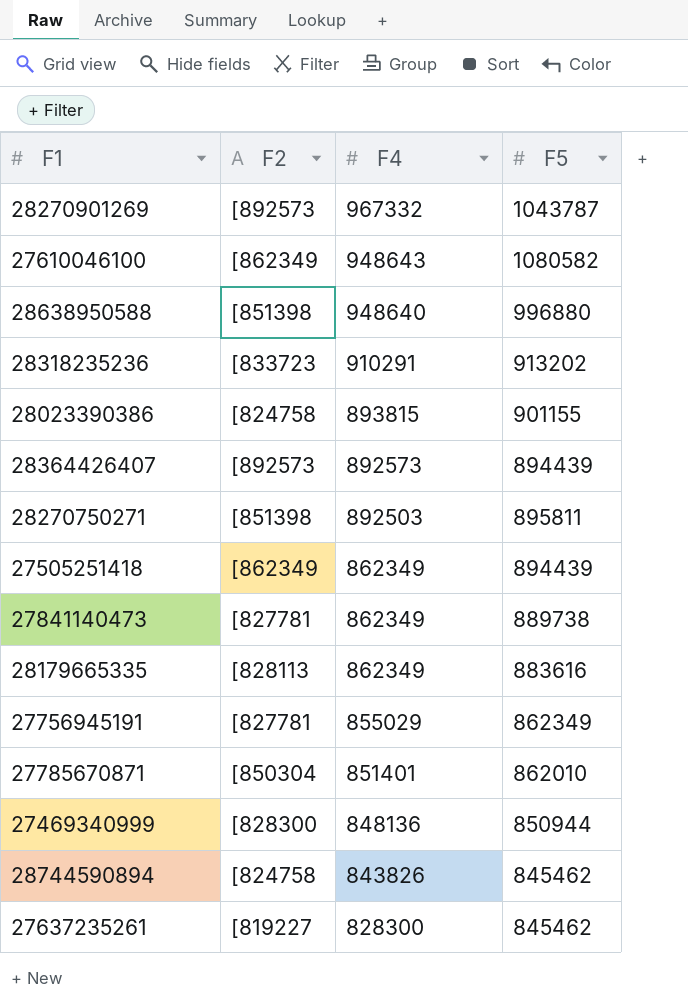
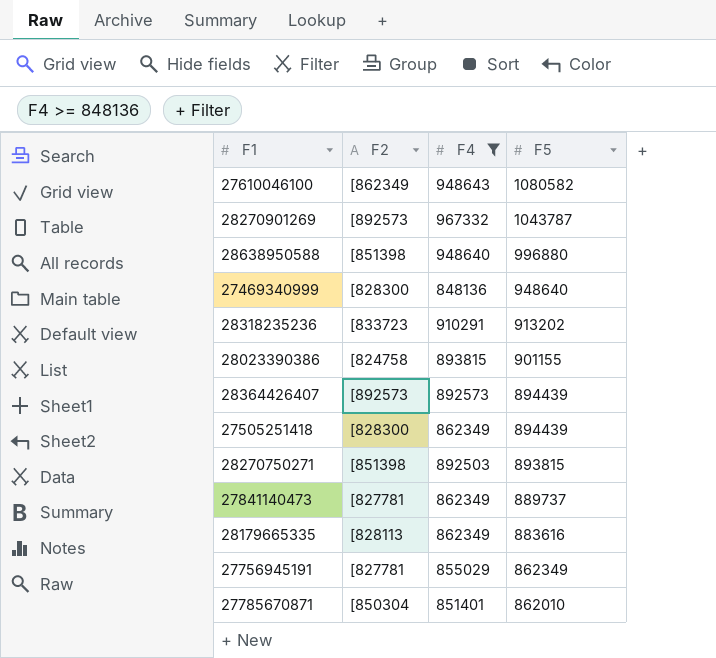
filter: none -> F4 >= 848136
row order: F4 descending -> F5 descending
27469340999 | F5: 850944 -> 948640
27505251418 | F2: [862349 -> [828300
28270750271 | F5: 895811 -> 893815
27841140473 | F5: 889738 -> 889737

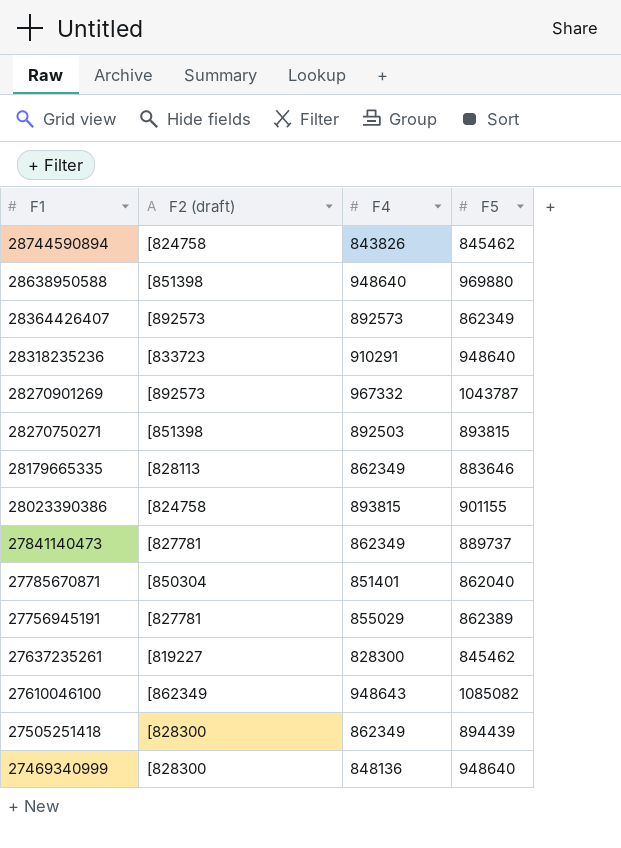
filter: F4 >= 848136 -> none
row order: F5 descending -> F1 descending
column name: F2 -> F2 (draft)
28638950588 | F5: 996880 -> 969880
28364426407 | F5: 894439 -> 862349
28318235236 | F5: 913202 -> 948640
28179665335 | F5: 883616 -> 883646
27785670871 | F5: 862010 -> 862040
27756945191 | F5: 862349 -> 862389
27610046100 | F5: 1080582 -> 1085082

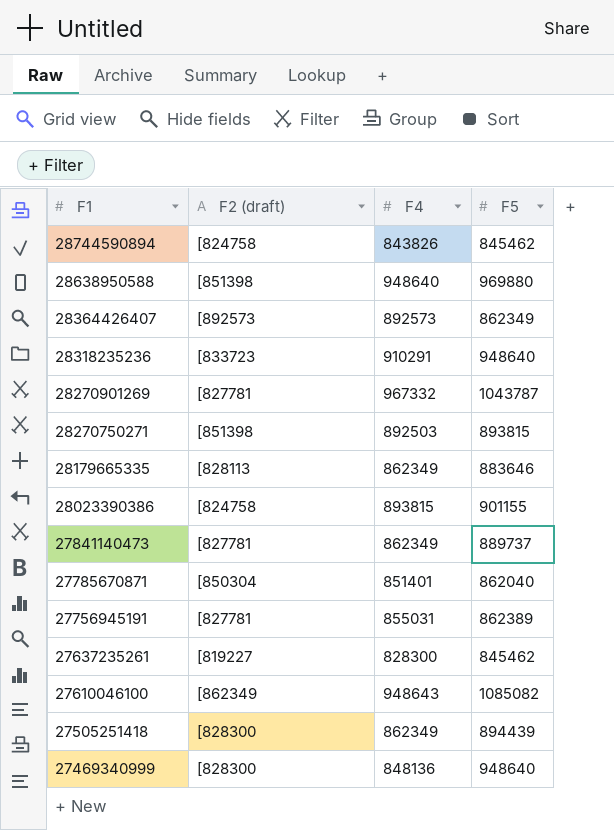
28270901269 | F2 (draft): [892573 -> [827781
27756945191 | F4: 855029 -> 855031

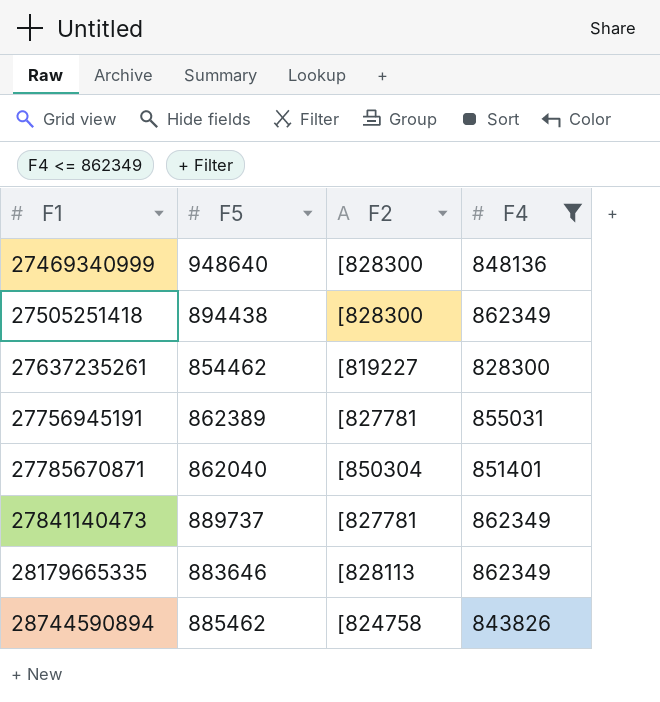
filter: none -> F4 <= 862349
row order: F1 descending -> F1 ascending
column F5 | position: 4 -> 2
column name: F2 (draft) -> F2
27505251418 | F5: 894439 -> 894438
27637235261 | F5: 845462 -> 854462
28744590894 | F5: 845462 -> 885462

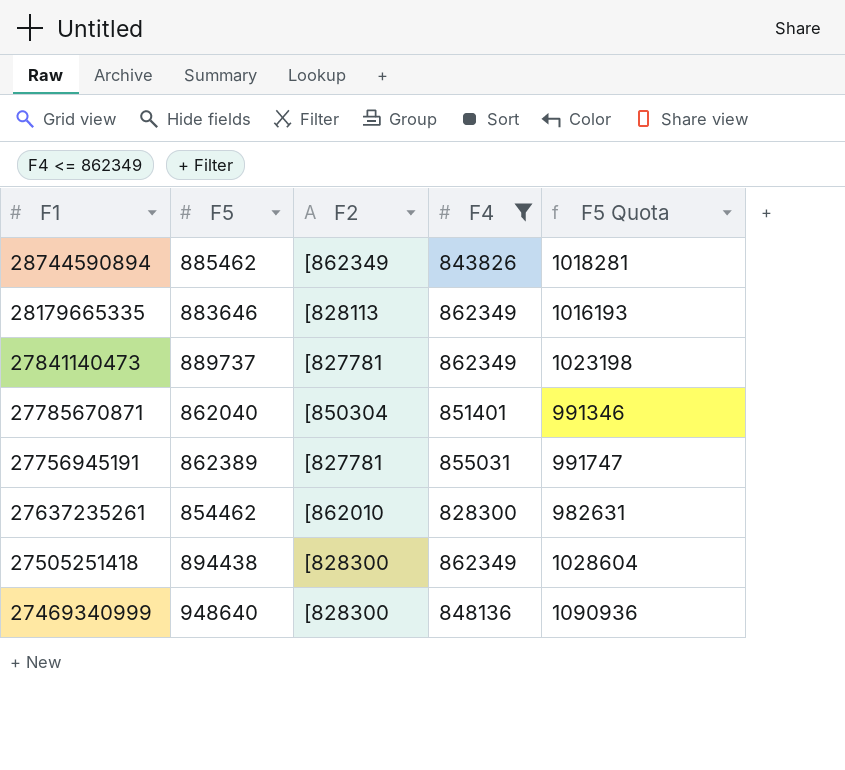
row order: F1 ascending -> F1 descending
column F5 Quota | formula: none -> [F5] * 1.15
28744590894 | F2: [824758 -> [862349
27637235261 | F2: [819227 -> [862010

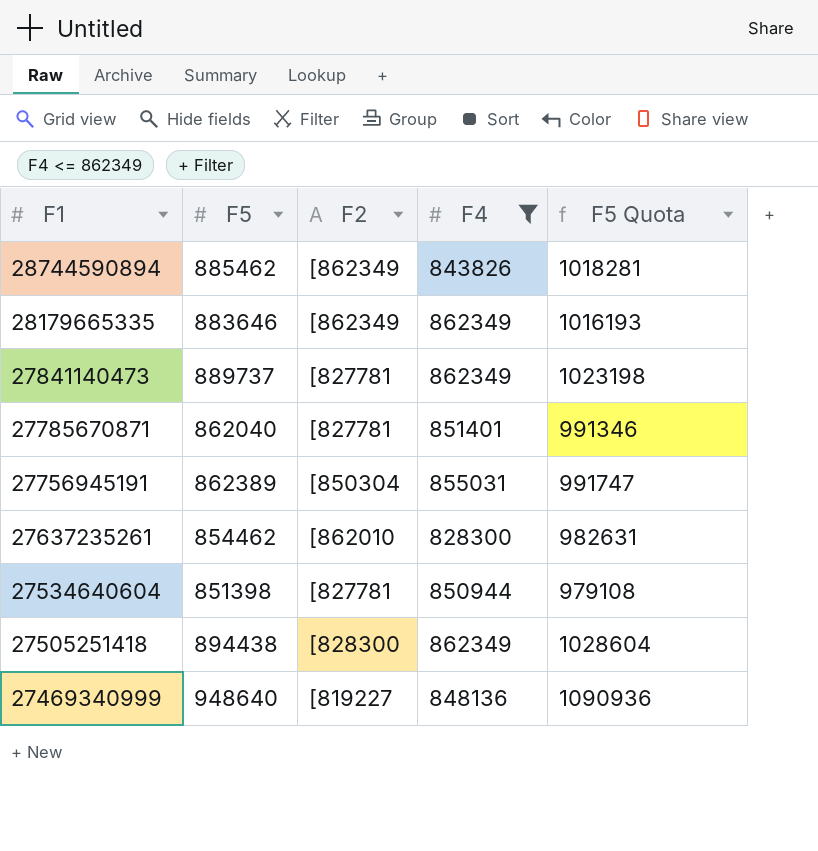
28179665335 | F2: [828113 -> [862349
27785670871 | F2: [850304 -> [827781
27756945191 | F2: [827781 -> [850304
row 27534640604: none -> 851398 | [827781 | 850944 | 979108
27469340999 | F2: [828300 -> [819227

